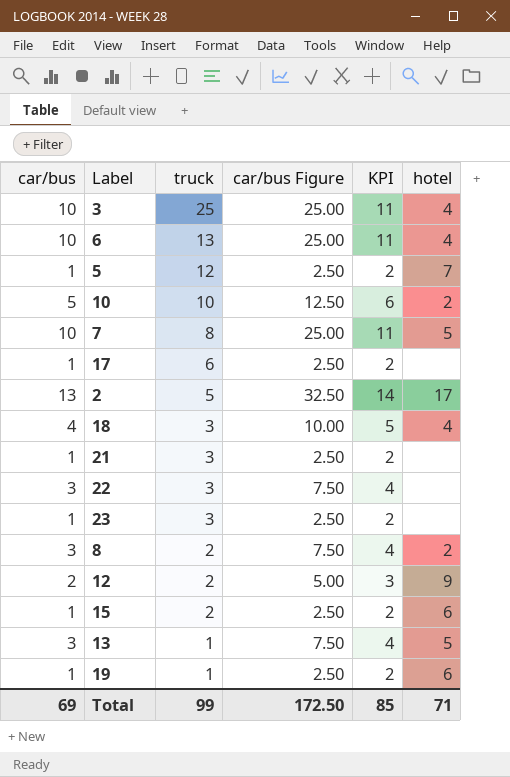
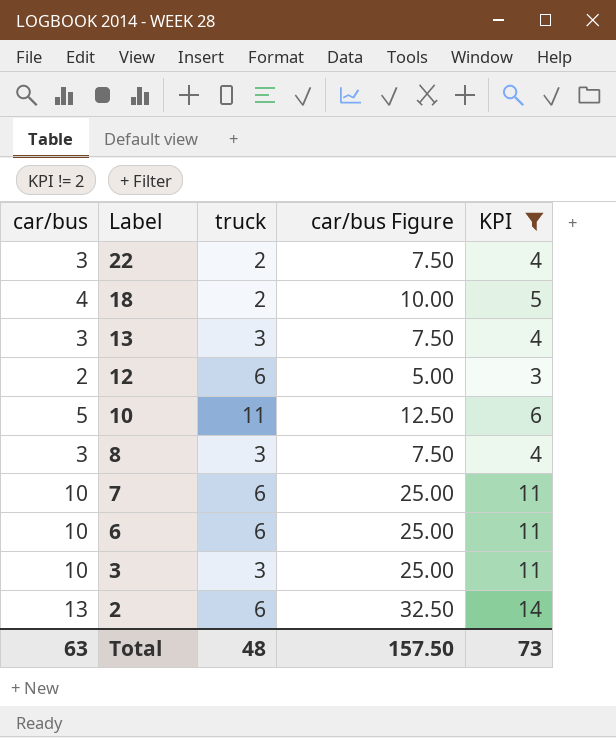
filter: none -> KPI != 2
row order: truck descending -> Label descending
column hotel | position: 6 -> none
22 | truck: 3 -> 2
18 | truck: 3 -> 2
13 | truck: 1 -> 3
12 | truck: 2 -> 6
10 | truck: 10 -> 11
8 | truck: 2 -> 3
7 | truck: 8 -> 6
6 | truck: 13 -> 6
3 | truck: 25 -> 3
2 | truck: 5 -> 6
Total | car/bus: 69 -> 63
Total | truck: 99 -> 48
Total | car/bus Figure: 172.50 -> 157.50
Total | KPI: 85 -> 73

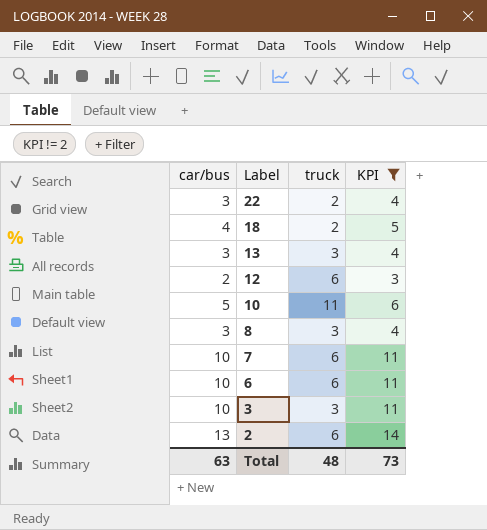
column car/bus Figure | formula: [car/bus] * 2.5 -> none

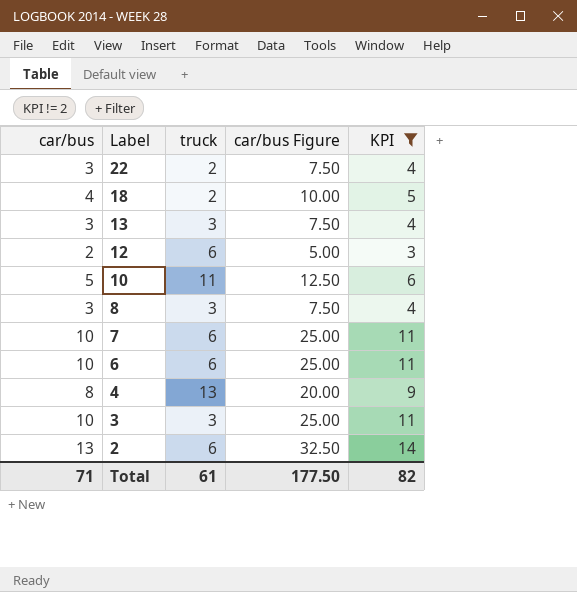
column car/bus Figure | formula: none -> [car/bus] * 2.5
row 4: none -> 8 | 13 | 20.00 | 9
Total | car/bus: 63 -> 71
Total | truck: 48 -> 61
Total | KPI: 73 -> 82

